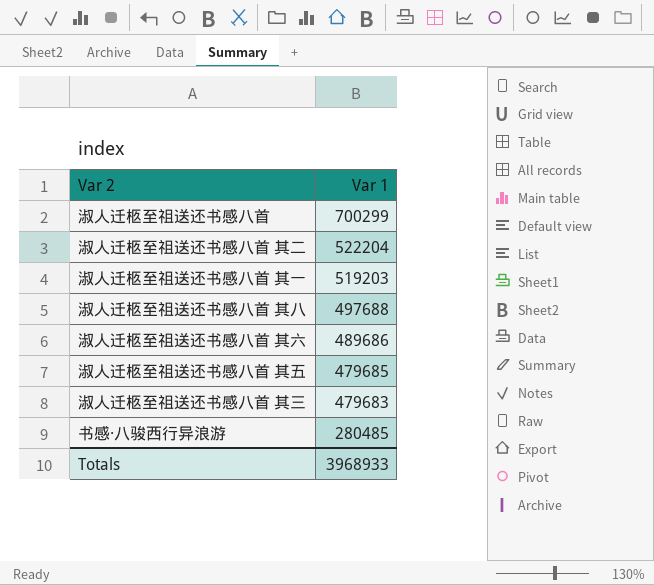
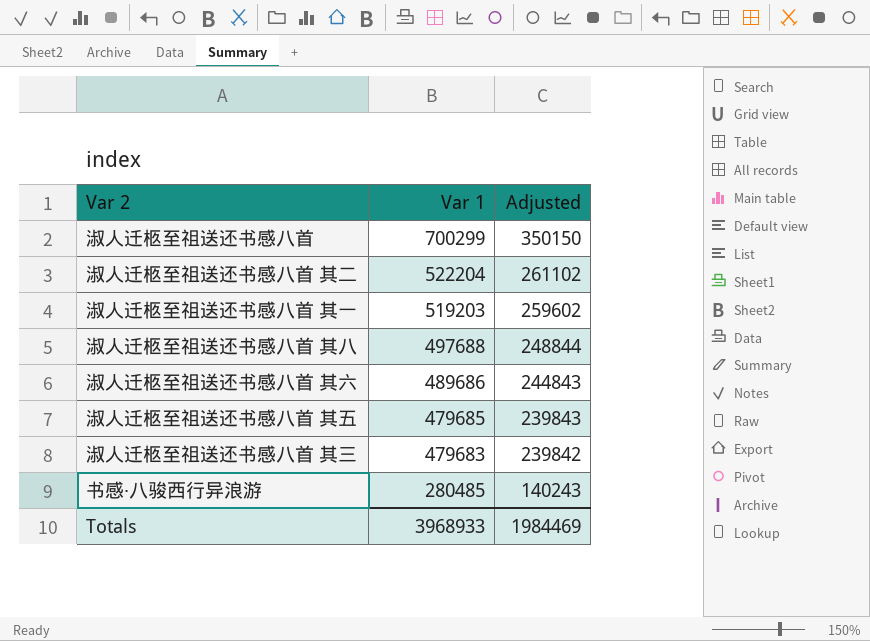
column Adjusted | formula: none -> [Var 1] * 0.5

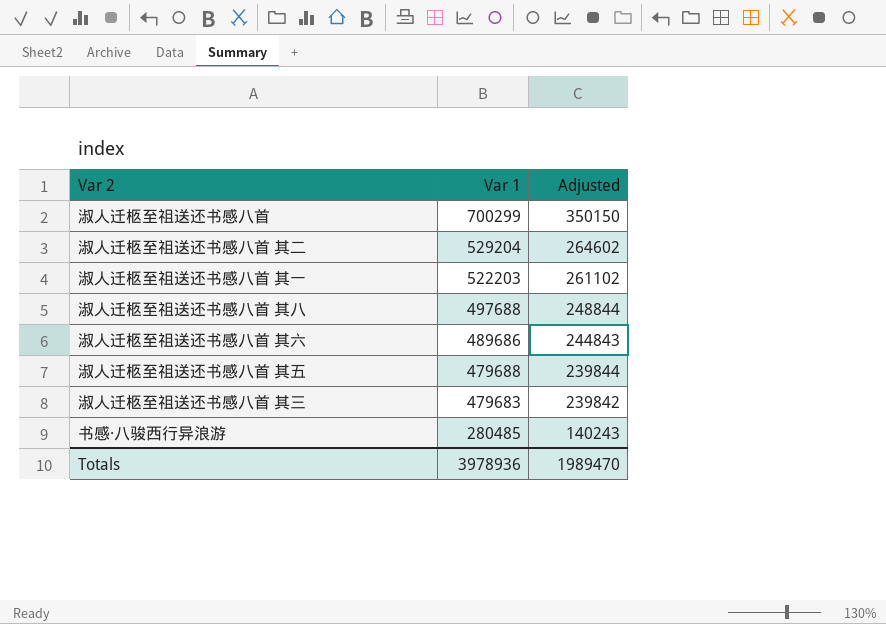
淑人迁柩至祖送还书感八首 其二 | Var 1: 522204 -> 529204
淑人迁柩至祖送还书感八首 其二 | Adjusted: 261102 -> 264602
淑人迁柩至祖送还书感八首 其一 | Var 1: 519203 -> 522203
淑人迁柩至祖送还书感八首 其一 | Adjusted: 259602 -> 261102
淑人迁柩至祖送还书感八首 其五 | Var 1: 479685 -> 479688
淑人迁柩至祖送还书感八首 其五 | Adjusted: 239843 -> 239844
Totals | Var 1: 3968933 -> 3978936
Totals | Adjusted: 1984469 -> 1989470

